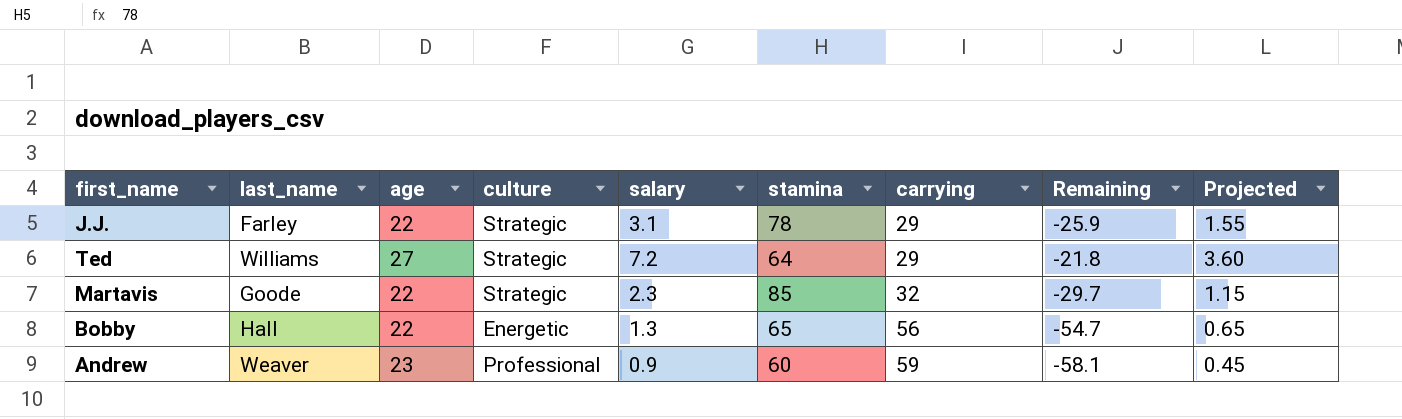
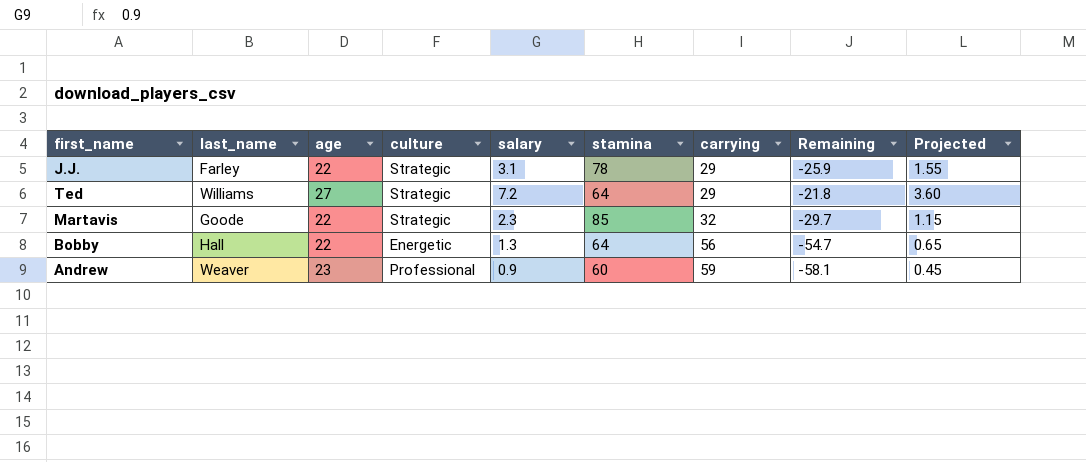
Bobby | stamina: 65 -> 64

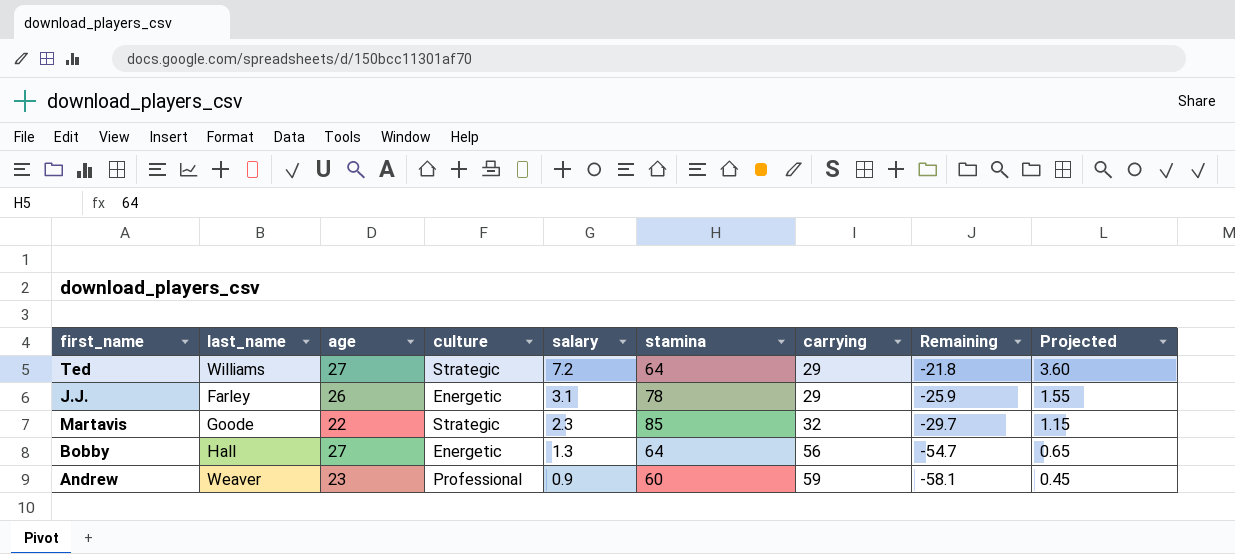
row order: carrying ascending -> salary descending
J.J. | age: 22 -> 26
J.J. | culture: Strategic -> Energetic
Bobby | age: 22 -> 27

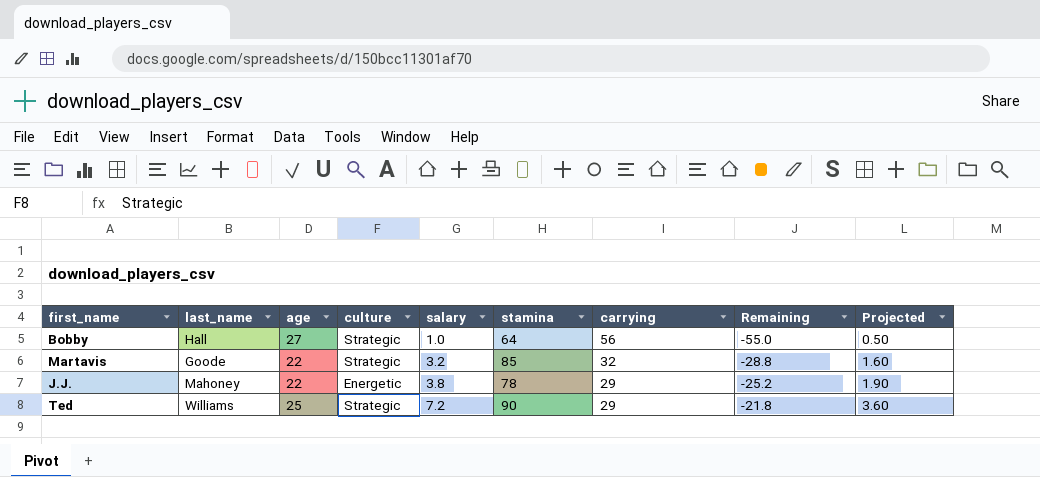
row order: salary descending -> salary ascending
row Andrew: Weaver | 23 | Professional | 0.9 | 60 | 59 | -58.1 | 0.45 -> none
Bobby | culture: Energetic -> Strategic
Bobby | salary: 1.3 -> 1.0
Bobby | Remaining: -54.7 -> -55.0
Bobby | Projected: 0.65 -> 0.50
Martavis | salary: 2.3 -> 3.2
Martavis | Remaining: -29.7 -> -28.8
Martavis | Projected: 1.15 -> 1.60
J.J. | last_name: Farley -> Mahoney
J.J. | age: 26 -> 22
J.J. | salary: 3.1 -> 3.8
J.J. | Remaining: -25.9 -> -25.2
J.J. | Projected: 1.55 -> 1.90
Ted | age: 27 -> 25
Ted | stamina: 64 -> 90

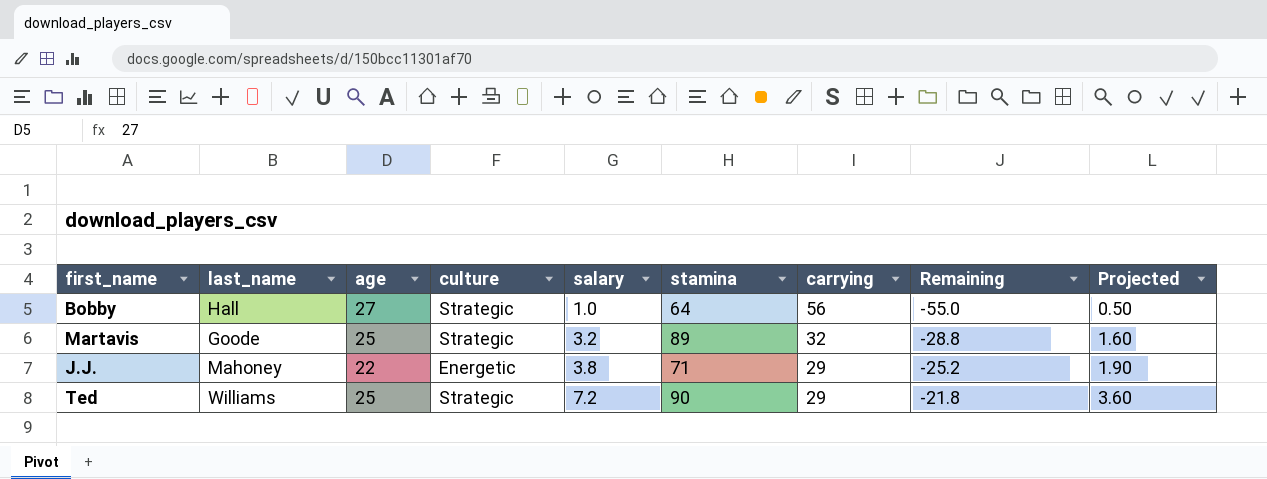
Martavis | age: 22 -> 25
Martavis | stamina: 85 -> 89
J.J. | stamina: 78 -> 71

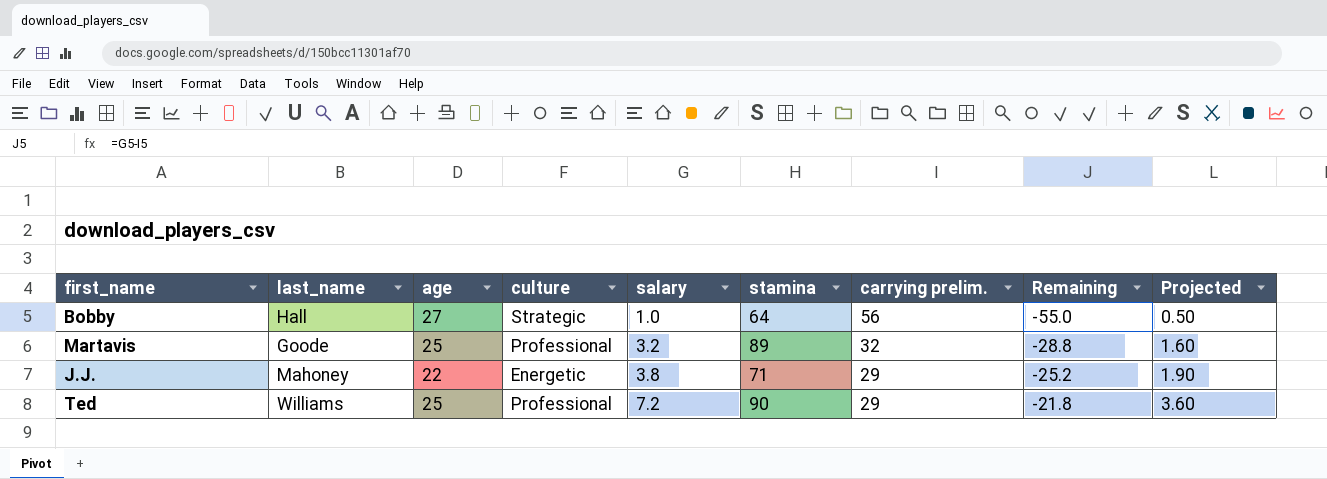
column name: carrying -> carrying prelim.
Martavis | culture: Strategic -> Professional
Ted | culture: Strategic -> Professional

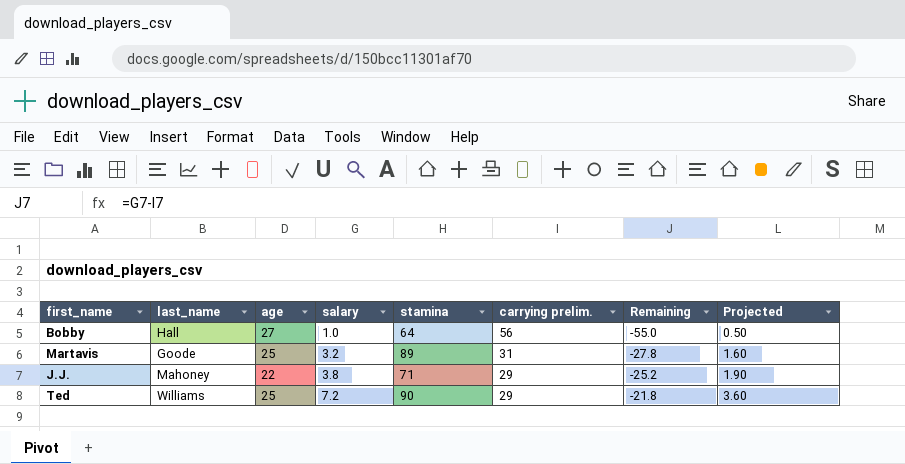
column culture | position: 4 -> none
Martavis | carrying prelim.: 32 -> 31
Martavis | Remaining: -28.8 -> -27.8

